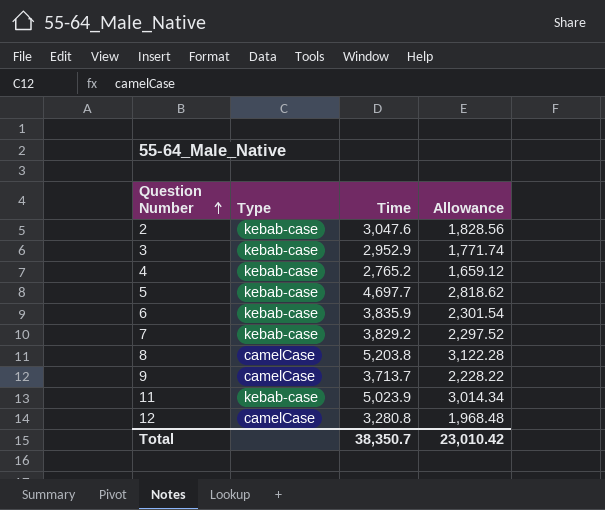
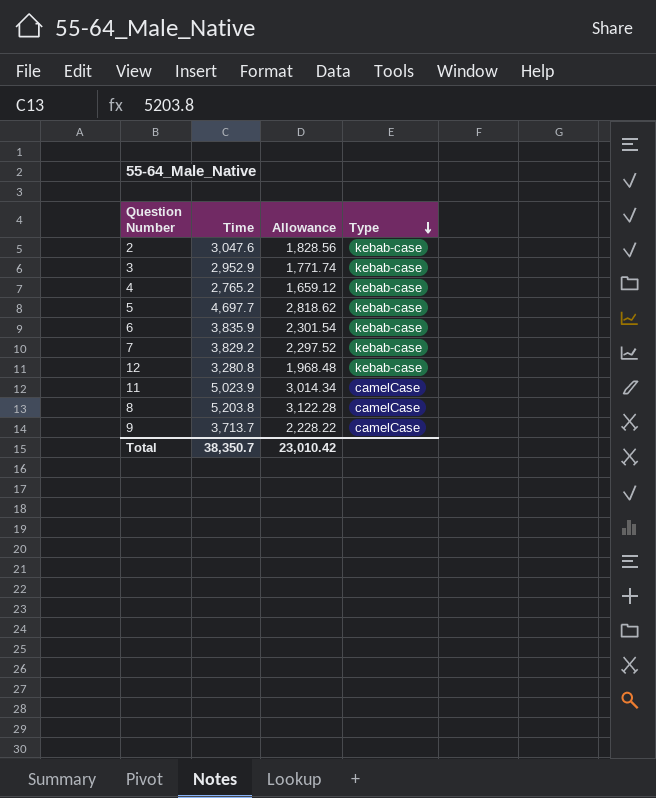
row order: Question Number ascending -> Type descending
column Type | position: 2 -> 4
12 | Type: camelCase -> kebab-case
11 | Type: kebab-case -> camelCase

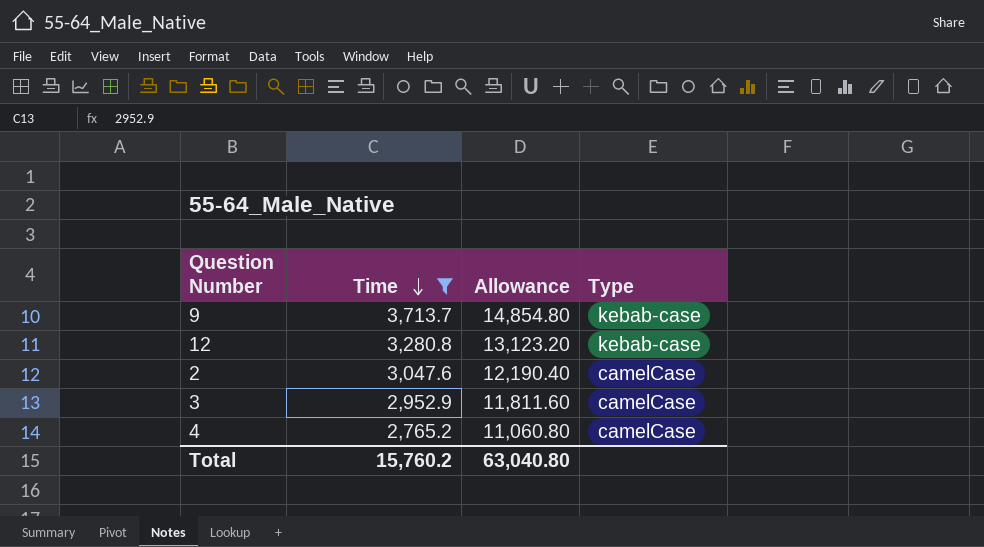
filter: none -> Time <= 3,713.7
row order: Type descending -> Time descending
column Allowance | formula: [Time] * 0.6 -> [Time] * 4
9 | Type: camelCase -> kebab-case
2 | Type: kebab-case -> camelCase
3 | Type: kebab-case -> camelCase
4 | Type: kebab-case -> camelCase
Total | Time: 38,350.7 -> 15,760.2
Total | Allowance: 23,010.42 -> 63,040.80

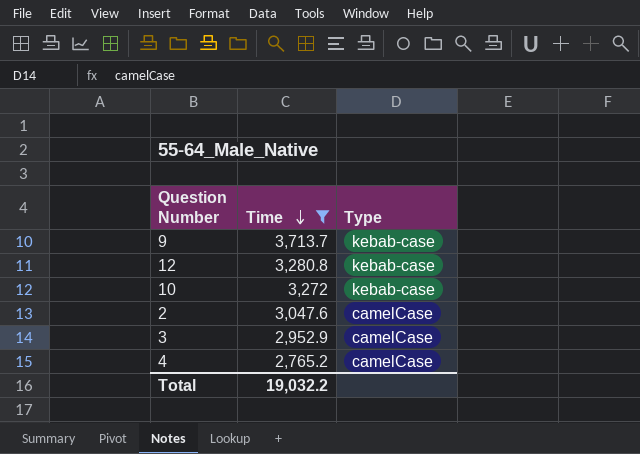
column Allowance | formula: [Time] * 4 -> none
row 10: none -> 3,272 | kebab-case
Total | Time: 15,760.2 -> 19,032.2

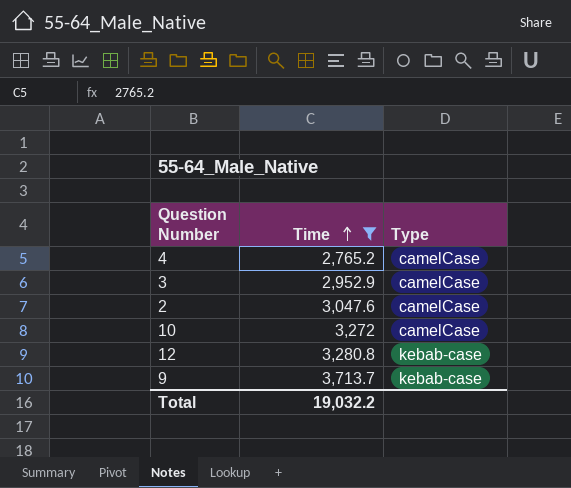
row order: Time descending -> Time ascending
10 | Type: kebab-case -> camelCase

